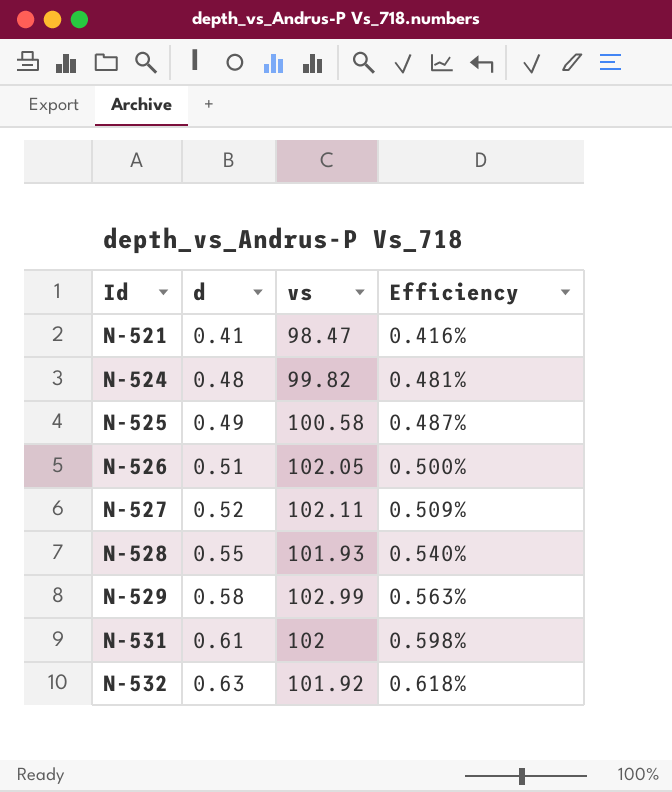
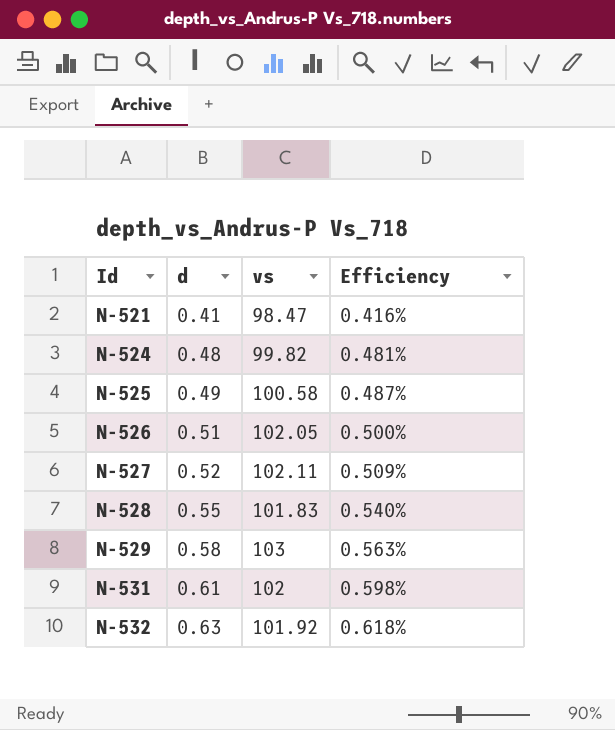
N-528 | vs: 101.93 -> 101.83
N-529 | vs: 102.99 -> 103

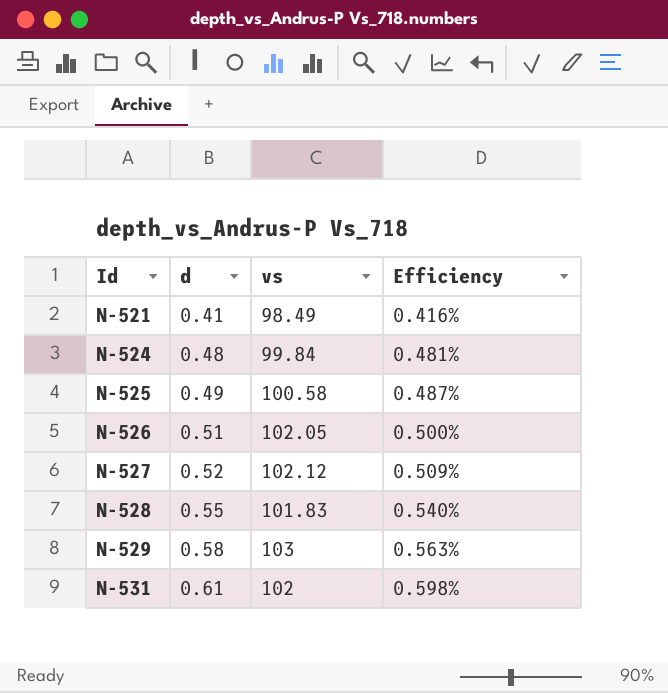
row N-532: 0.63 | 101.92 | 0.618% -> none
N-521 | vs: 98.47 -> 98.49
N-524 | vs: 99.82 -> 99.84
N-527 | vs: 102.11 -> 102.12

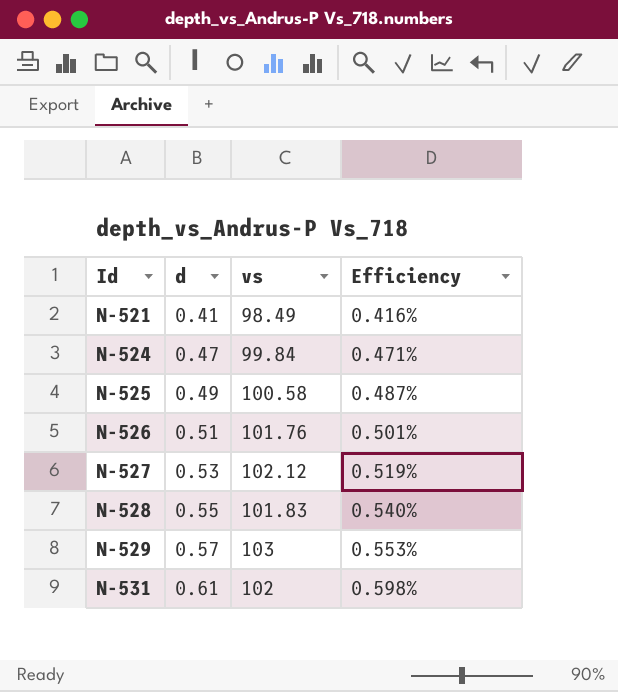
N-524 | d: 0.48 -> 0.47
N-524 | Efficiency: 0.481% -> 0.471%
N-526 | vs: 102.05 -> 101.76
N-526 | Efficiency: 0.500% -> 0.501%
N-527 | d: 0.52 -> 0.53
N-527 | Efficiency: 0.509% -> 0.519%
N-529 | d: 0.58 -> 0.57
N-529 | Efficiency: 0.563% -> 0.553%

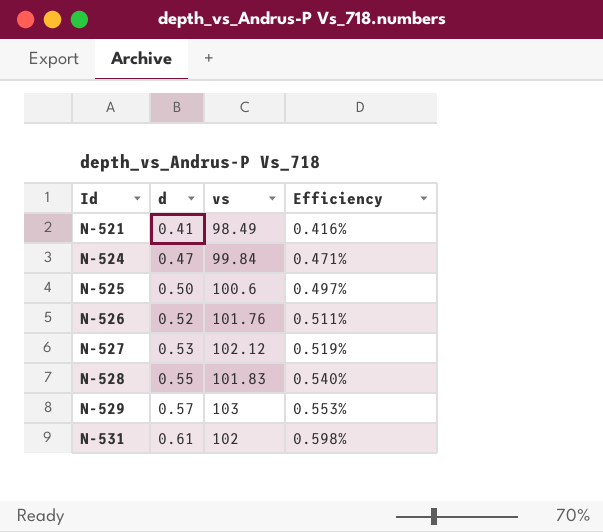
N-525 | d: 0.49 -> 0.50
N-525 | vs: 100.58 -> 100.6
N-525 | Efficiency: 0.487% -> 0.497%
N-526 | d: 0.51 -> 0.52
N-526 | Efficiency: 0.501% -> 0.511%

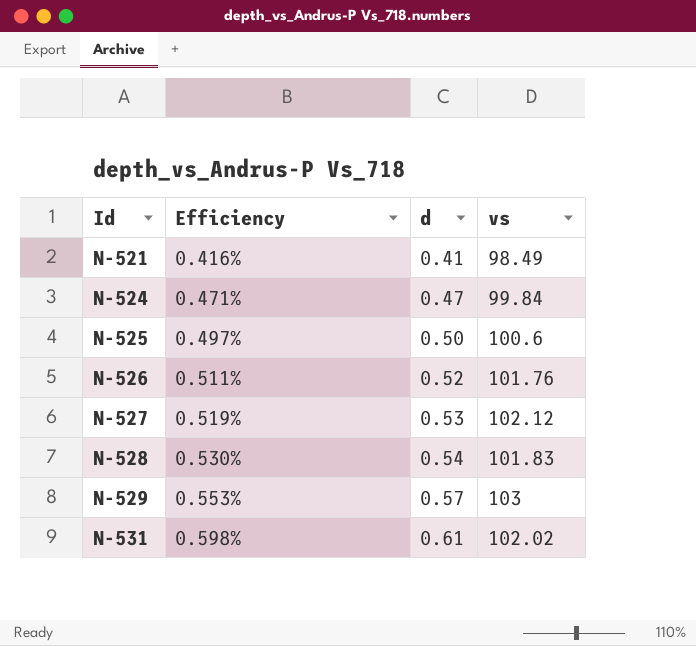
column Efficiency | position: 4 -> 2
N-528 | Efficiency: 0.540% -> 0.530%
N-528 | d: 0.55 -> 0.54
N-531 | vs: 102 -> 102.02

